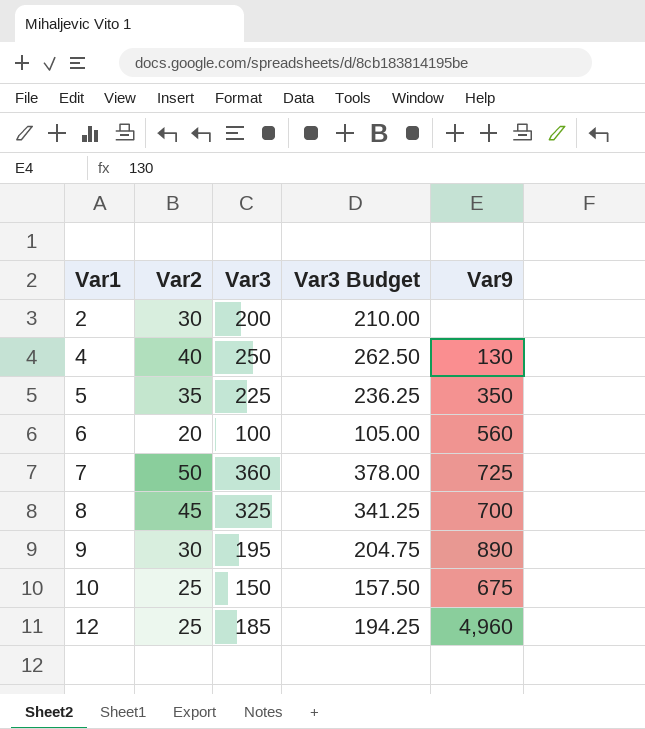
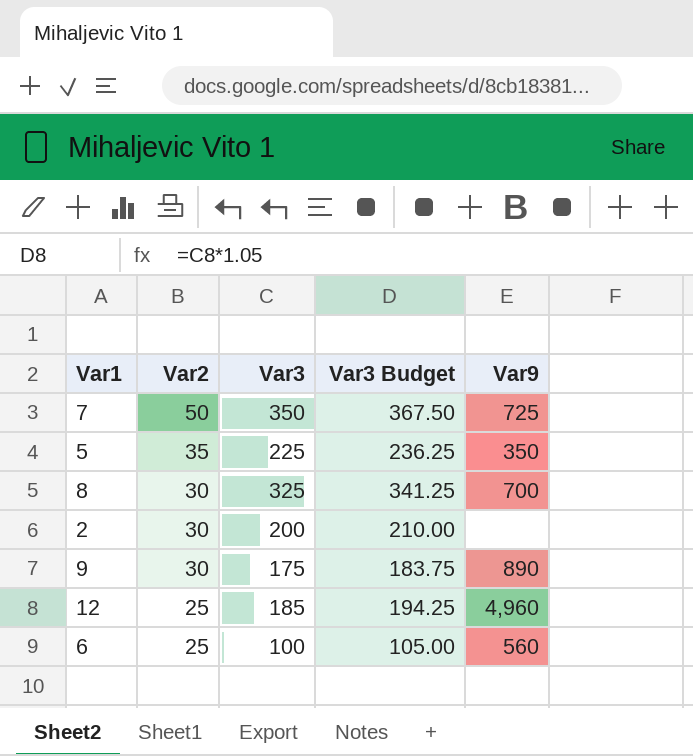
row order: Var1 ascending -> Var2 descending
row 4: 40 | 250 | 262.50 | 130 -> none
row 10: 25 | 150 | 157.50 | 675 -> none
7 | Var3: 360 -> 350
7 | Var3 Budget: 378.00 -> 367.50
8 | Var2: 45 -> 30
9 | Var3: 195 -> 175
9 | Var3 Budget: 204.75 -> 183.75
6 | Var2: 20 -> 25

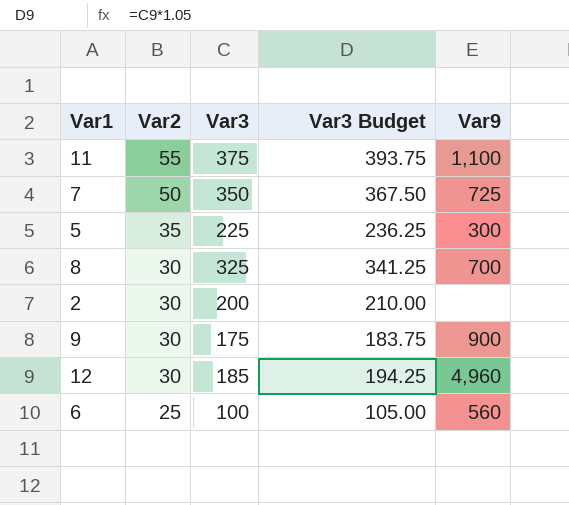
row 11: none -> 55 | 375 | 393.75 | 1,100
5 | Var9: 350 -> 300
9 | Var9: 890 -> 900
12 | Var2: 25 -> 30

